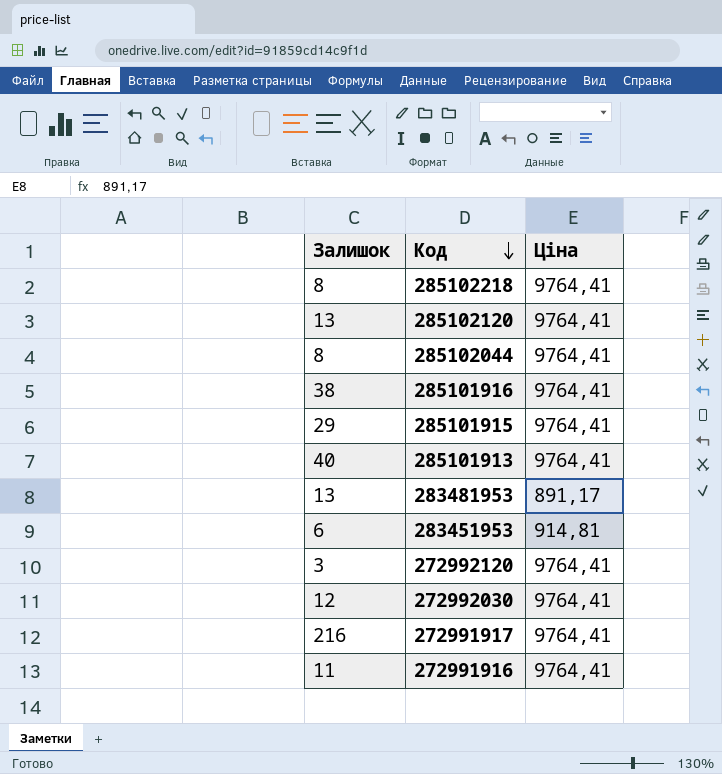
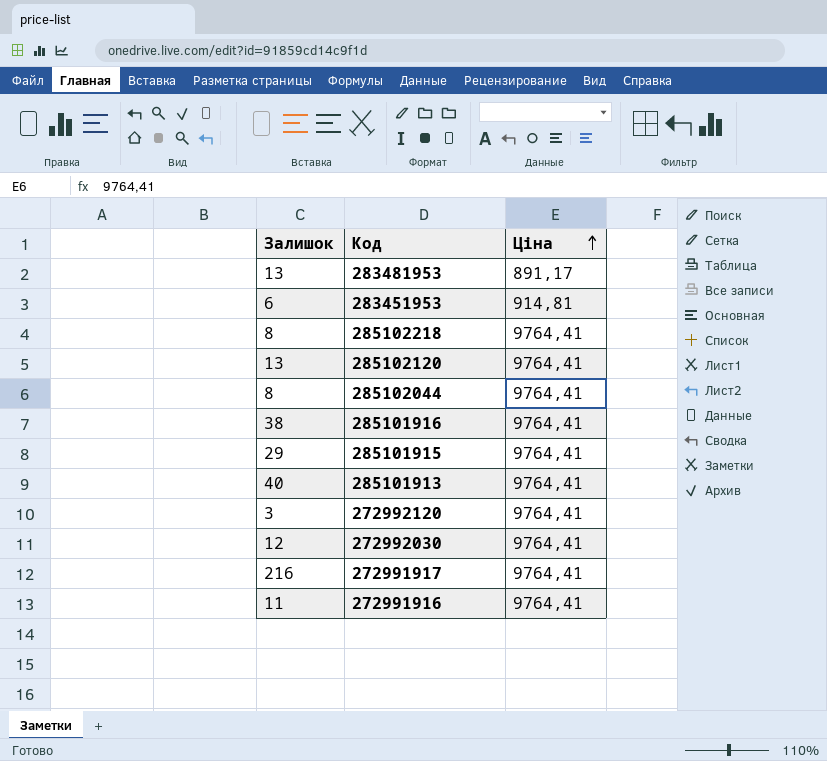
row order: Код descending -> Ціна ascending

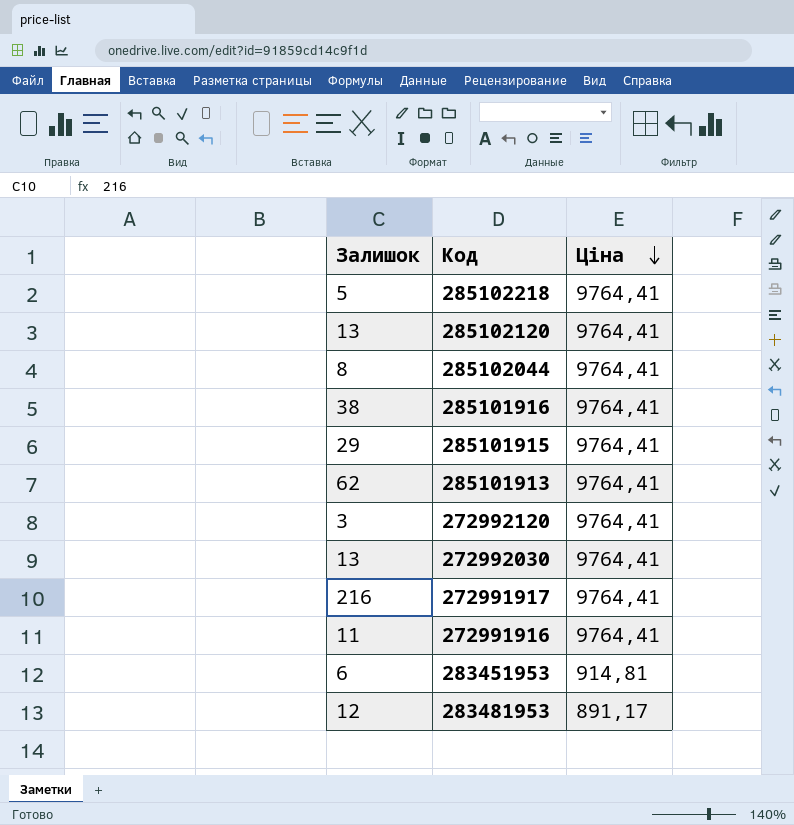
row order: Ціна ascending -> Ціна descending
285102218 | Залишок: 8 -> 5
285101913 | Залишок: 40 -> 62
272992030 | Залишок: 12 -> 13
283481953 | Залишок: 13 -> 12

